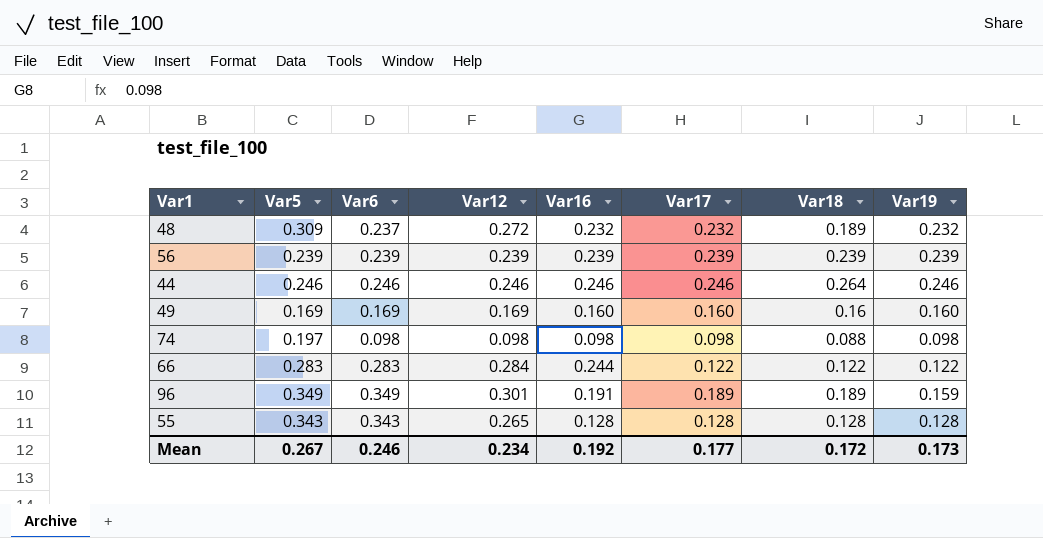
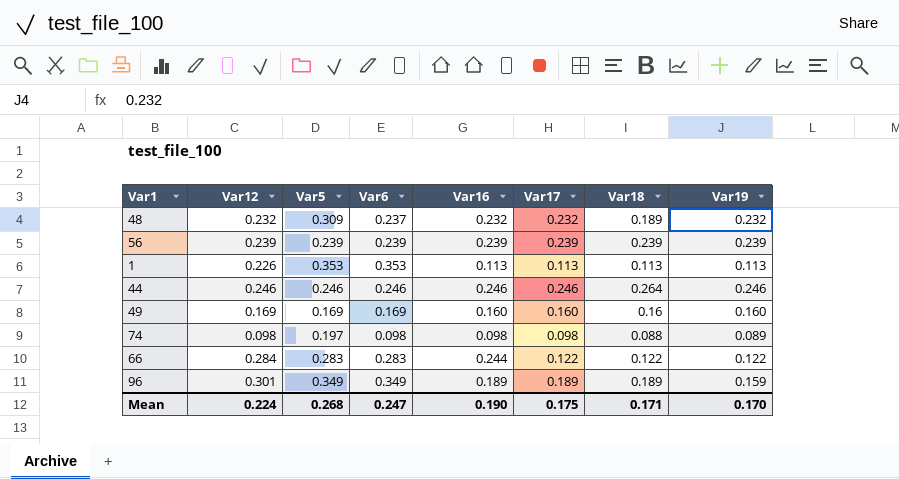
column Var12 | position: 4 -> 2
row 55: 0.343 | 0.343 | 0.265 | 0.128 | 0.128 | 0.128 | 0.128 -> none
48 | Var12: 0.272 -> 0.232
row 1: none -> 0.226 | 0.353 | 0.353 | 0.113 | 0.113 | 0.113 | 0.113
74 | Var19: 0.098 -> 0.089
96 | Var16: 0.191 -> 0.189
Mean | Var12: 0.234 -> 0.224
Mean | Var5: 0.267 -> 0.268
Mean | Var6: 0.246 -> 0.247
Mean | Var16: 0.192 -> 0.190
Mean | Var17: 0.177 -> 0.175
Mean | Var18: 0.172 -> 0.171
Mean | Var19: 0.173 -> 0.170

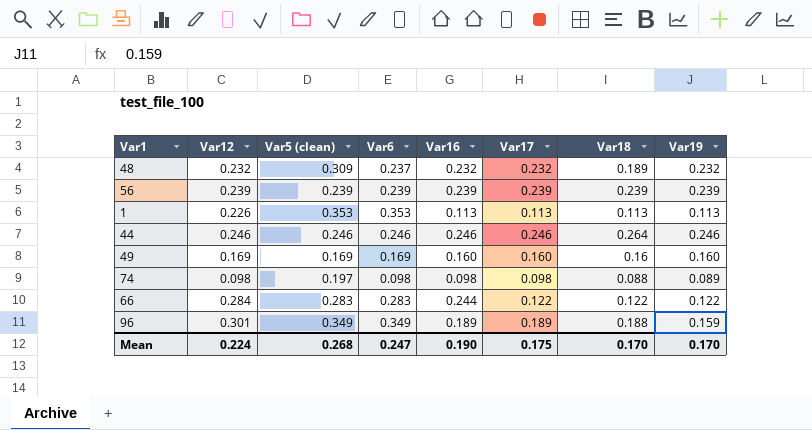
column name: Var5 -> Var5 (clean)
96 | Var18: 0.189 -> 0.188
Mean | Var18: 0.171 -> 0.170

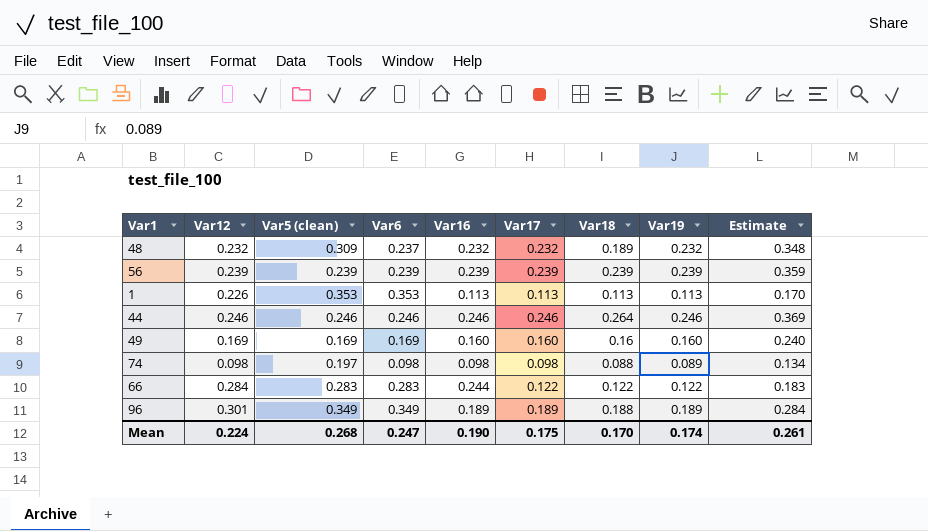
column Estimate | formula: none -> [Var19] * 1.5
96 | Var19: 0.159 -> 0.189
Mean | Var19: 0.170 -> 0.174

